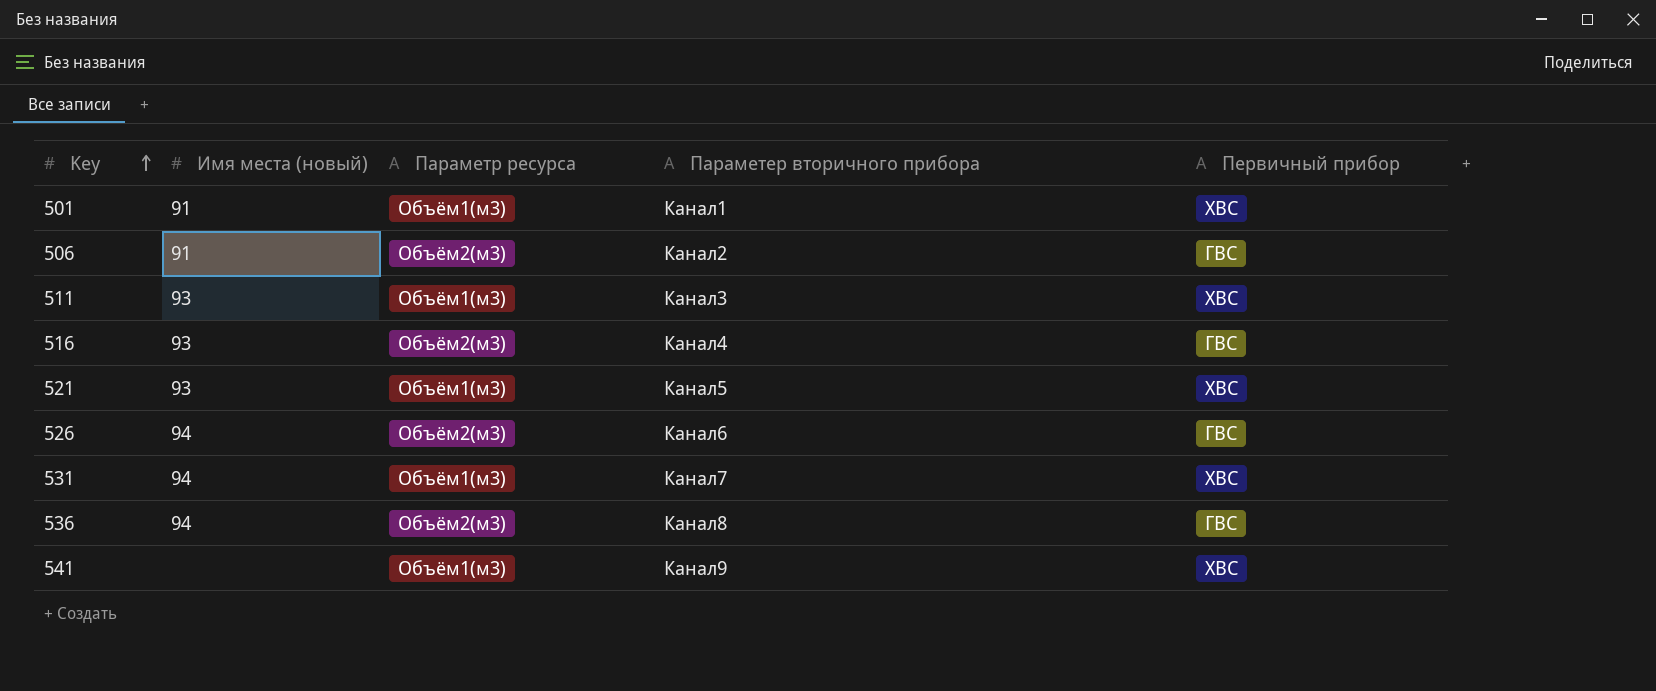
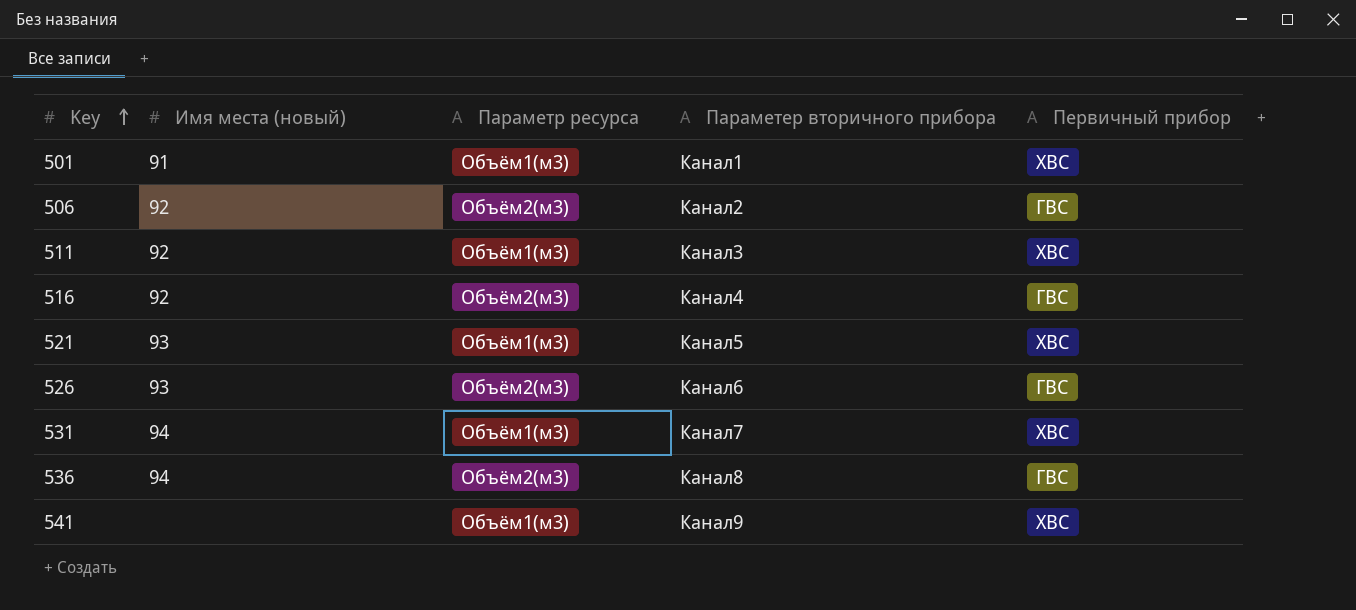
506 | Имя места (новый): 91 -> 92
511 | Имя места (новый): 93 -> 92
516 | Имя места (новый): 93 -> 92
526 | Имя места (новый): 94 -> 93

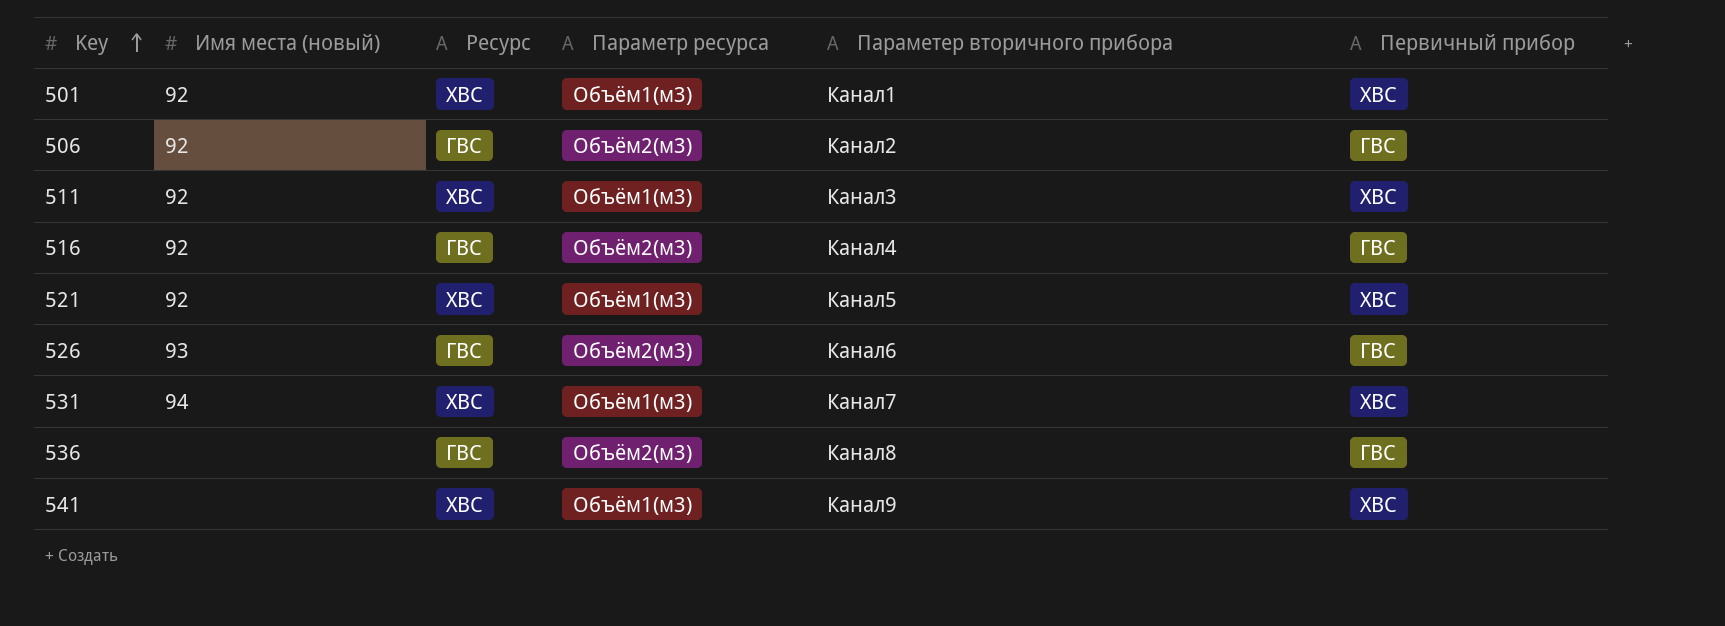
column Ресурс | position: none -> 3
501 | Имя места (новый): 91 -> 92
521 | Имя места (новый): 93 -> 92
536 | Имя места (новый): 94 -> none

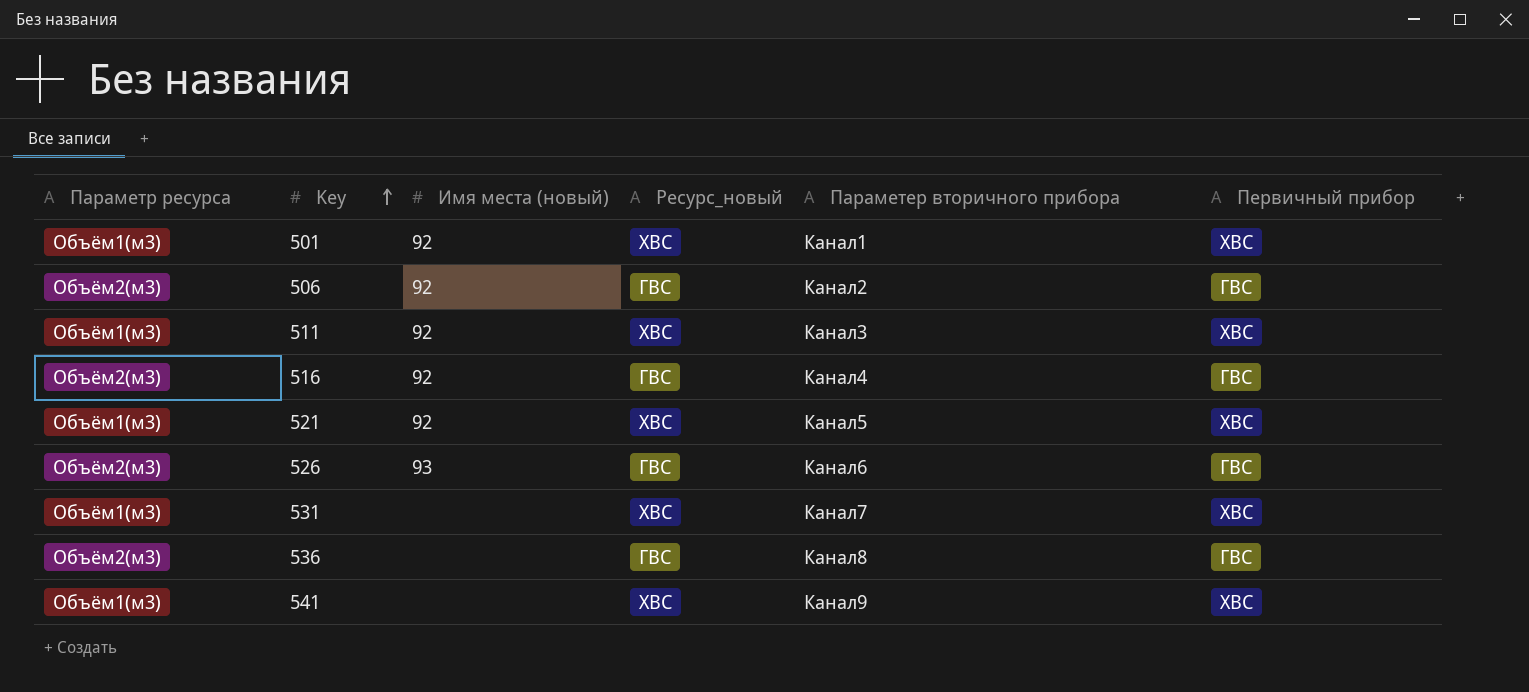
column Параметр ресурса | position: 4 -> 1
column name: Ресурс -> Ресурс_новый
531 | Имя места (новый): 94 -> none

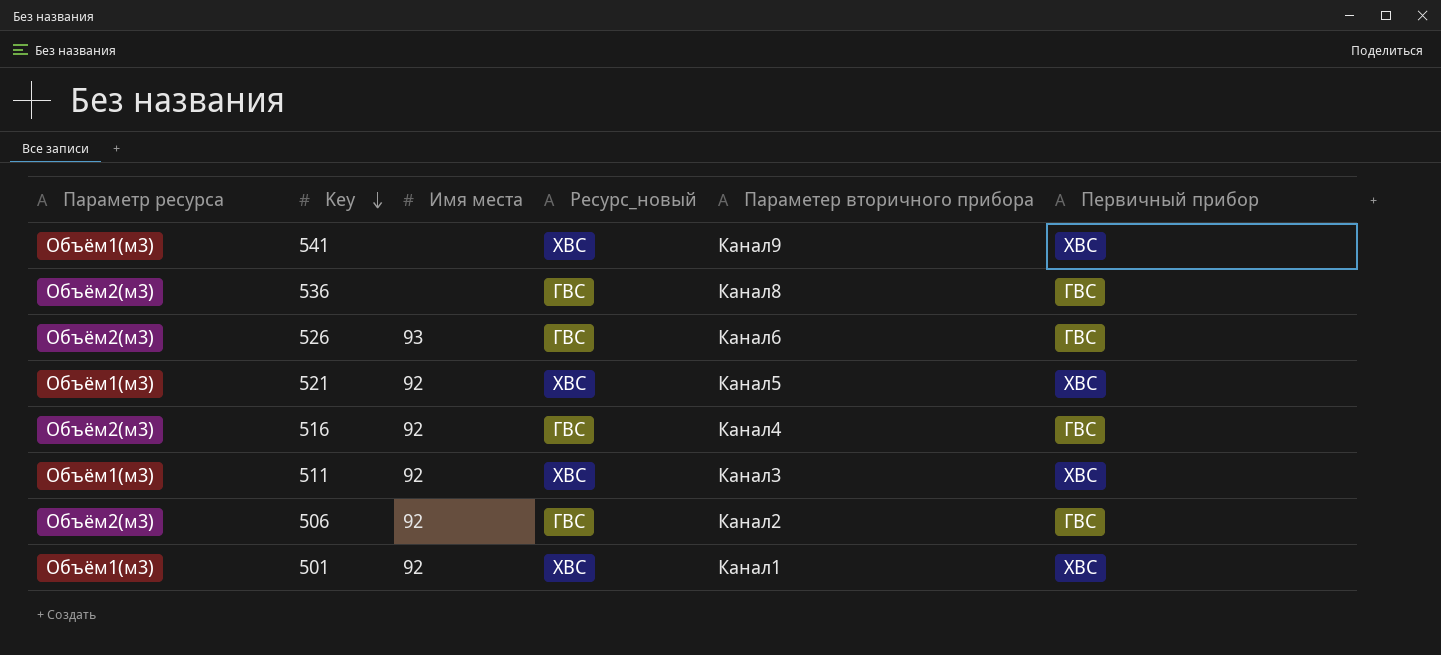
row order: Key ascending -> Key descending
column name: Имя места (новый) -> Имя места
row 531: Объём1(м3) | none | ХВС | Канал7 | ХВС -> none

